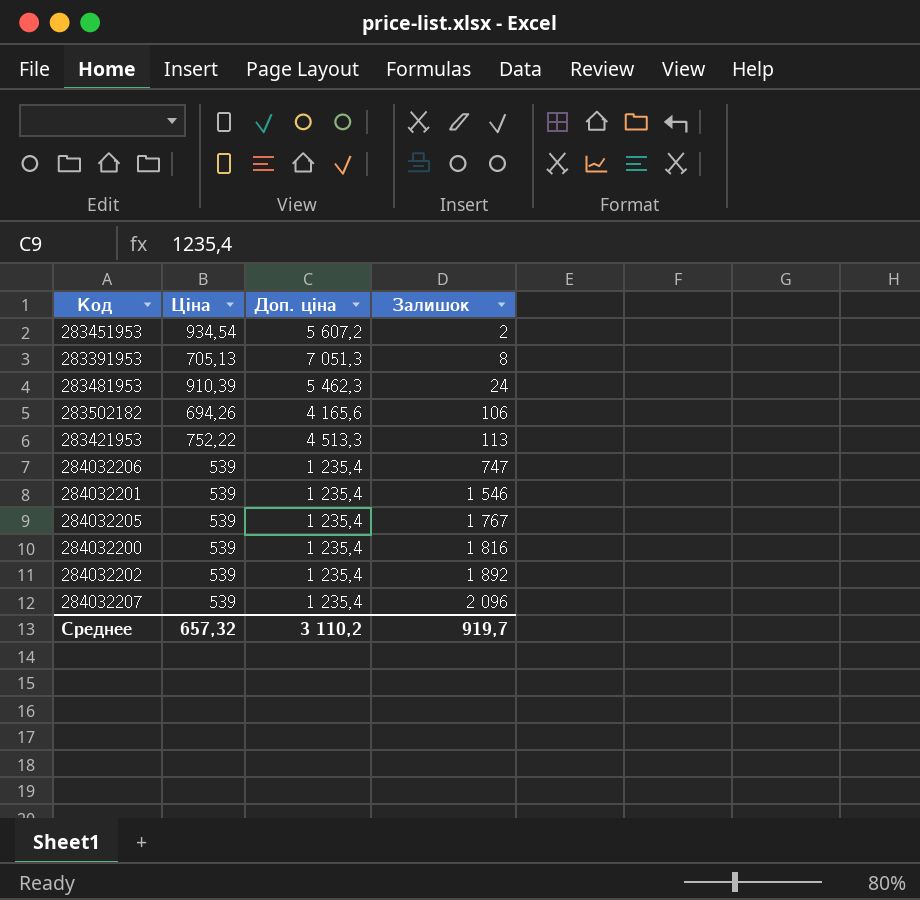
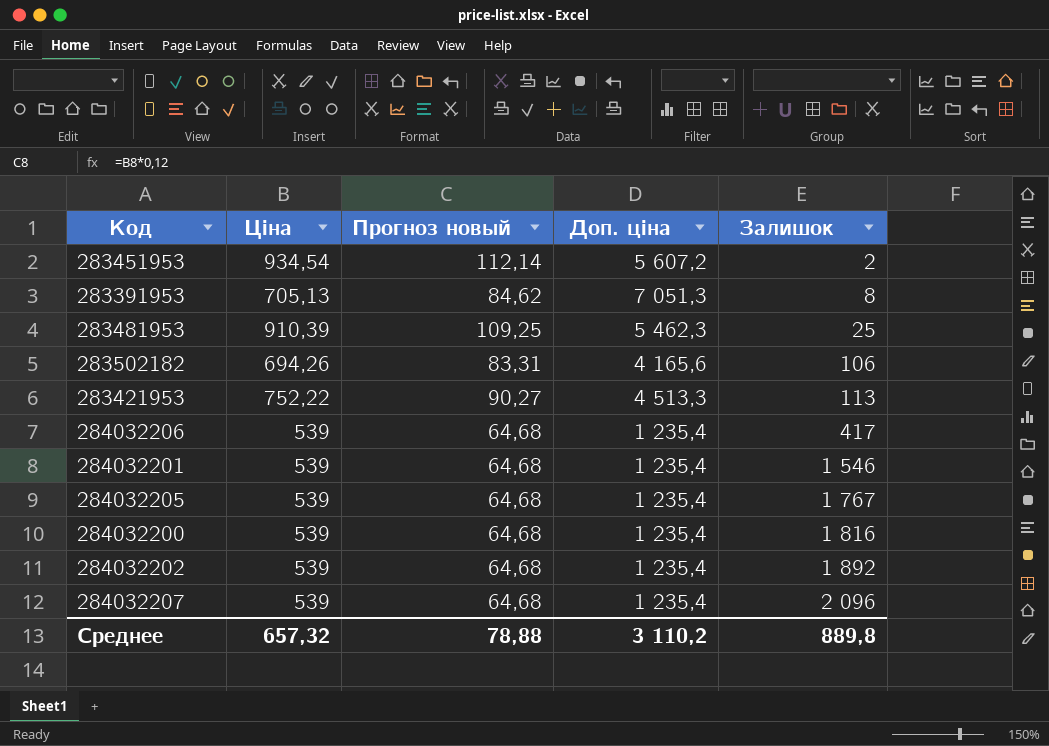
column Прогноз новый | formula: none -> [Ціна] * 0,12
283481953 | Залишок: 24 -> 25
284032206 | Залишок: 747 -> 417
Среднее | Залишок: 919,7 -> 889,8

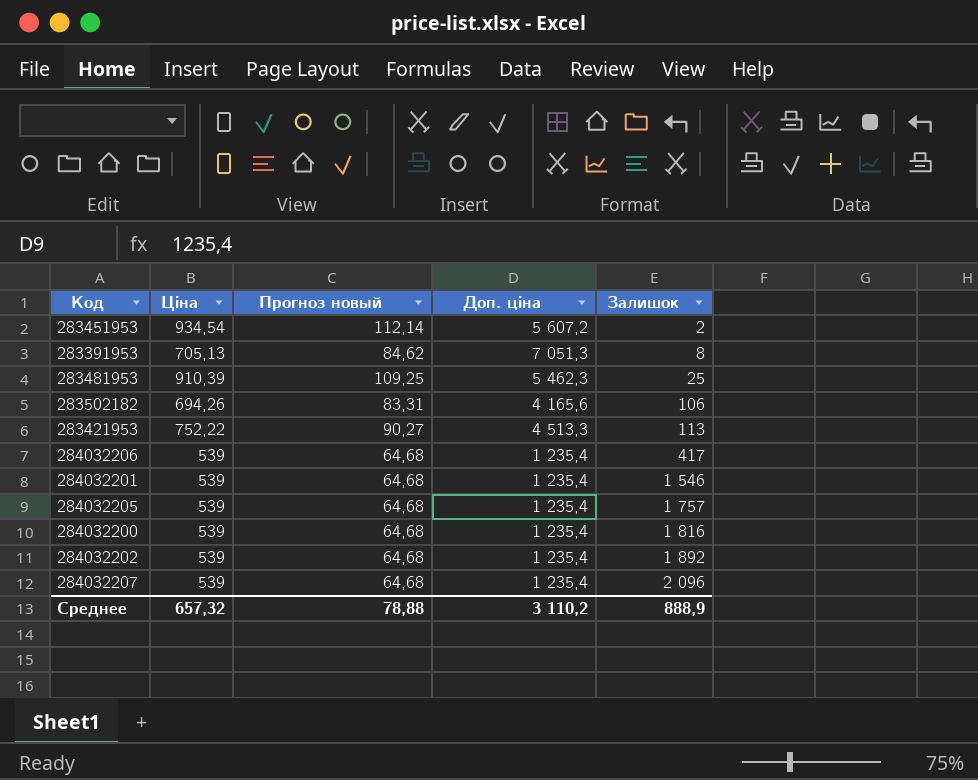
284032205 | Залишок: 1 767 -> 1 757
Среднее | Залишок: 889,8 -> 888,9

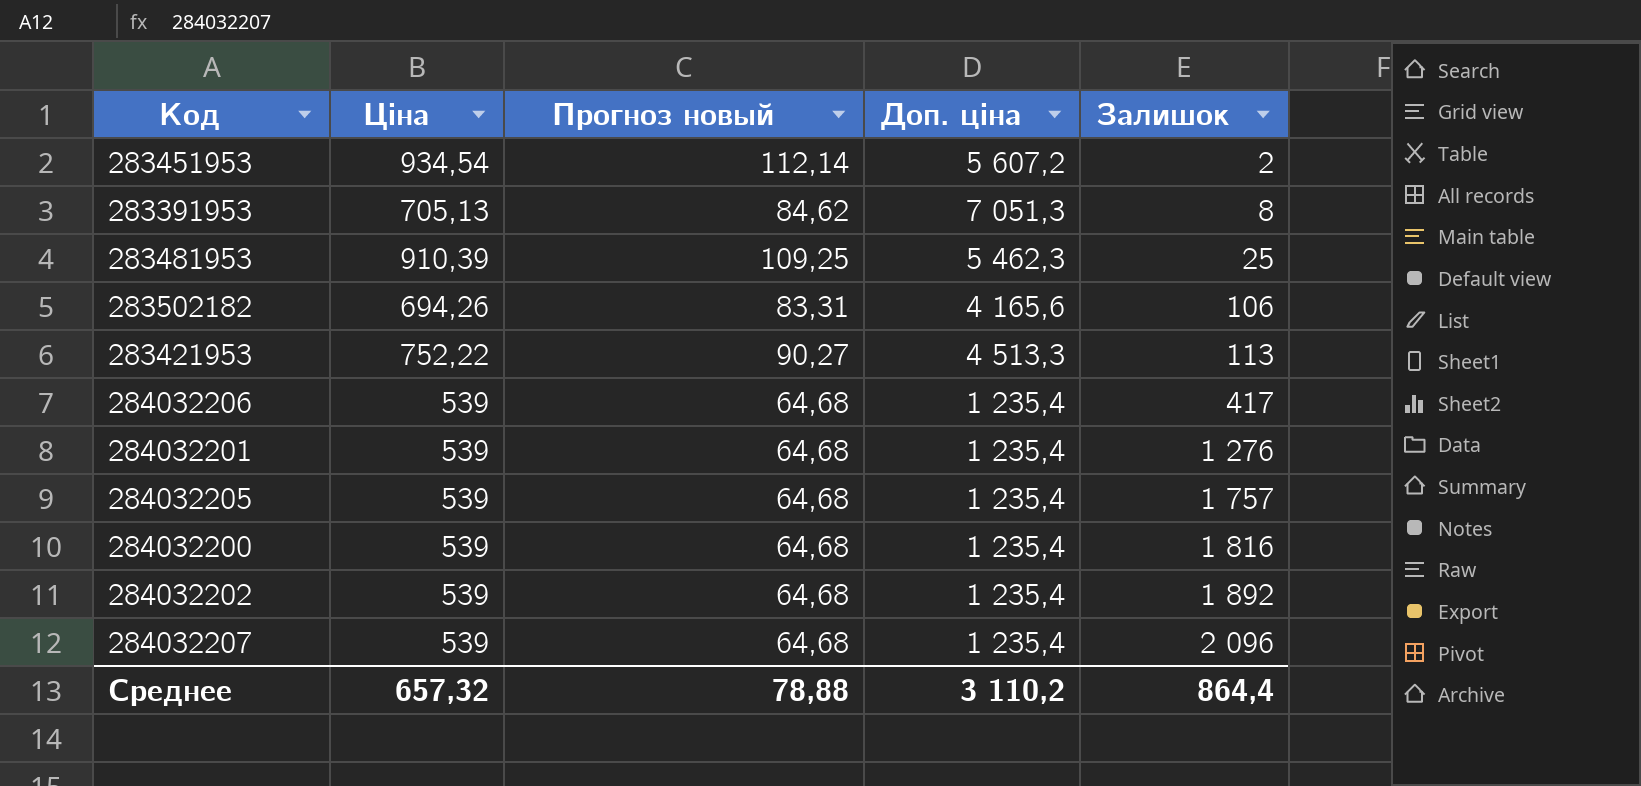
284032201 | Залишок: 1 546 -> 1 276
Среднее | Залишок: 888,9 -> 864,4

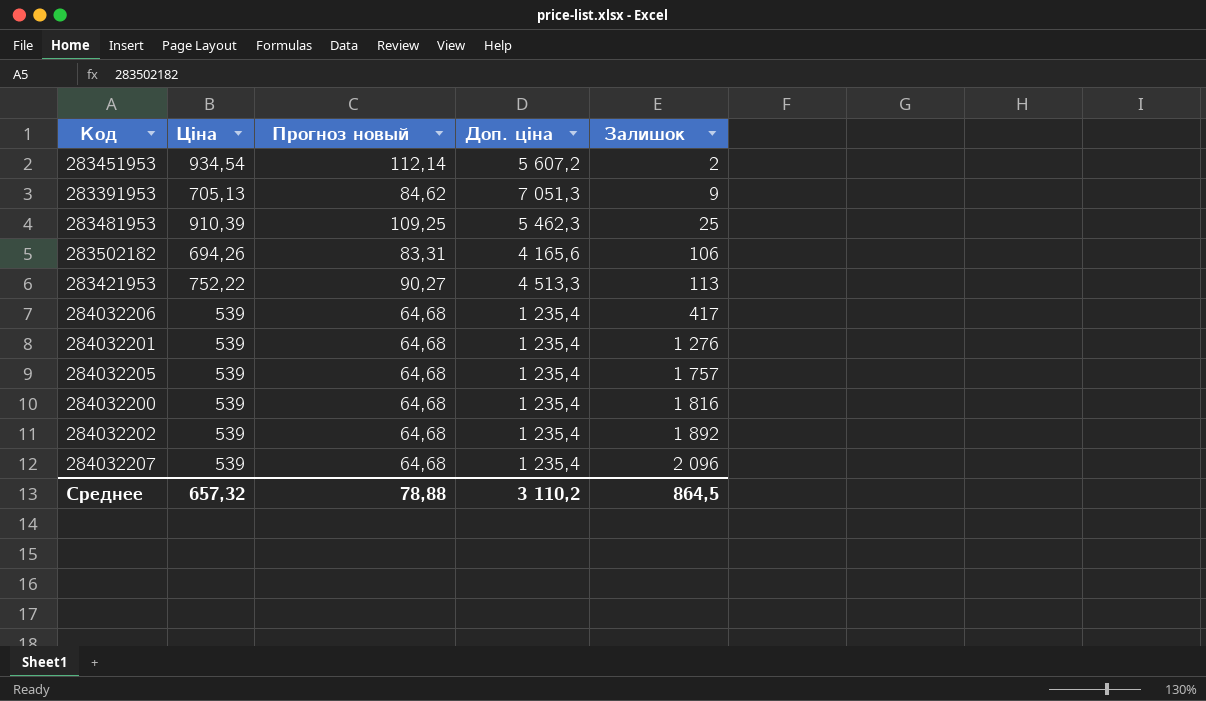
283391953 | Залишок: 8 -> 9
Среднее | Залишок: 864,4 -> 864,5

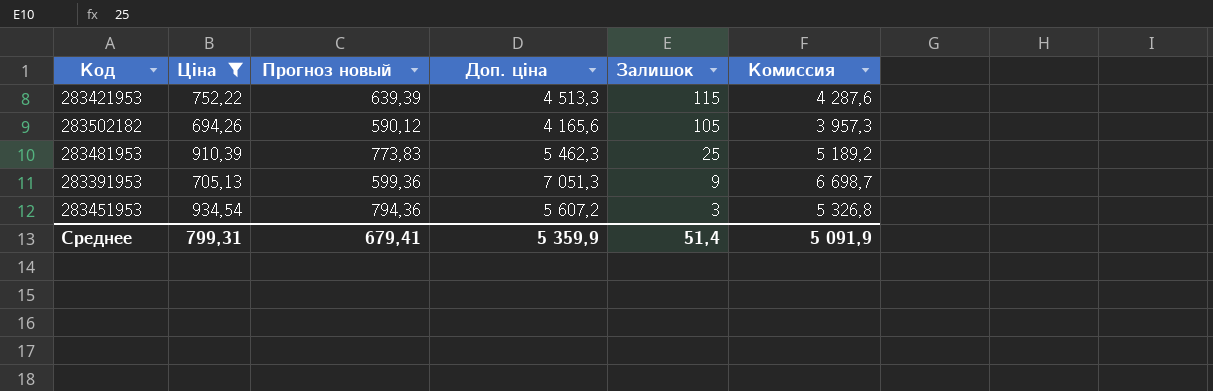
filter: none -> Ціна != 539
row order: Залишок ascending -> Залишок descending
column Прогноз новый | formula: [Ціна] * 0,12 -> [Ціна] * 0,85
column Комиссия | formula: none -> [Доп. ціна] * 0,95
283421953 | Залишок: 113 -> 115
283502182 | Залишок: 106 -> 105
283451953 | Залишок: 2 -> 3
Среднее | Ціна: 657,32 -> 799,31
Среднее | Прогноз новый: 78,88 -> 679,41
Среднее | Доп. ціна: 3 110,2 -> 5 359,9
Среднее | Залишок: 864,5 -> 51,4

